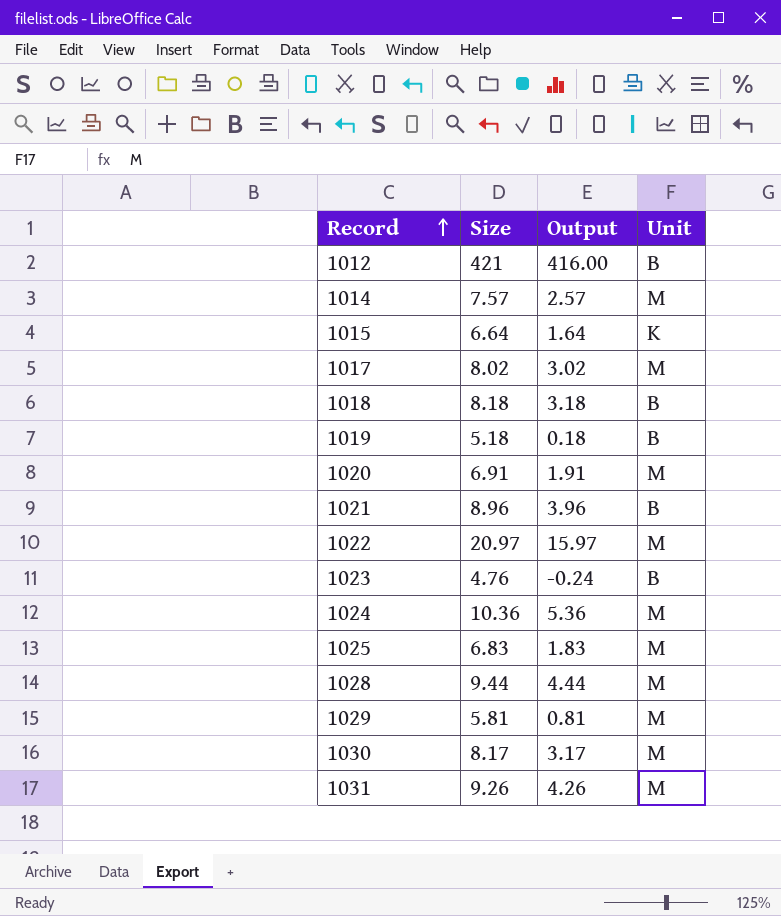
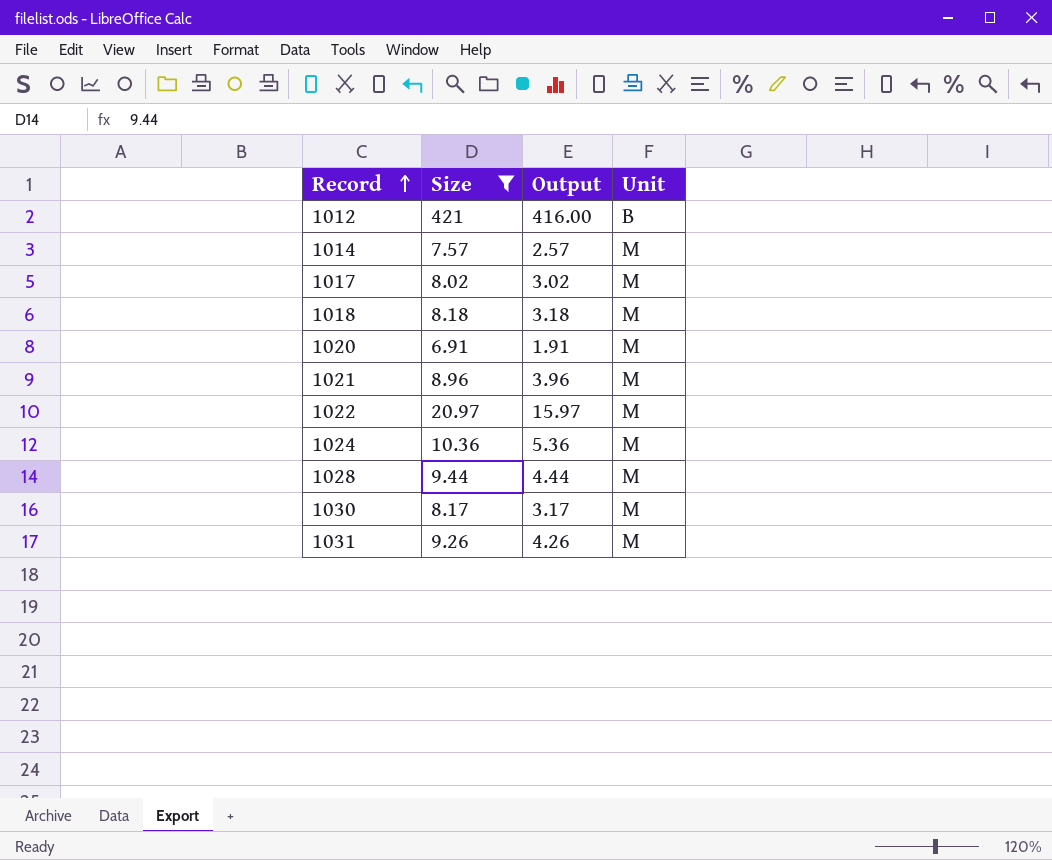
filter: none -> Size >= 6.91
1018 | Unit: B -> M
1021 | Unit: B -> M

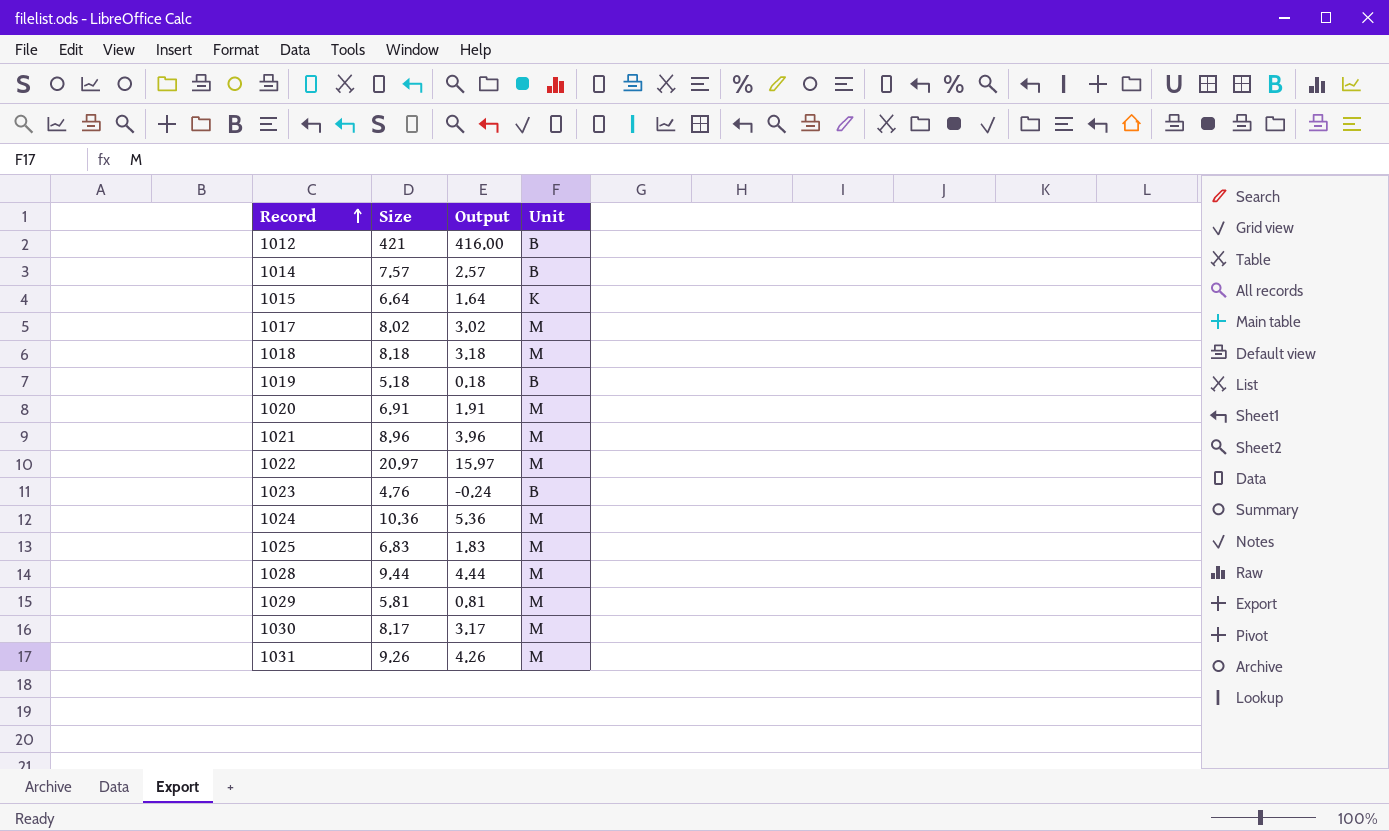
filter: Size >= 6.91 -> none
1014 | Unit: M -> B

